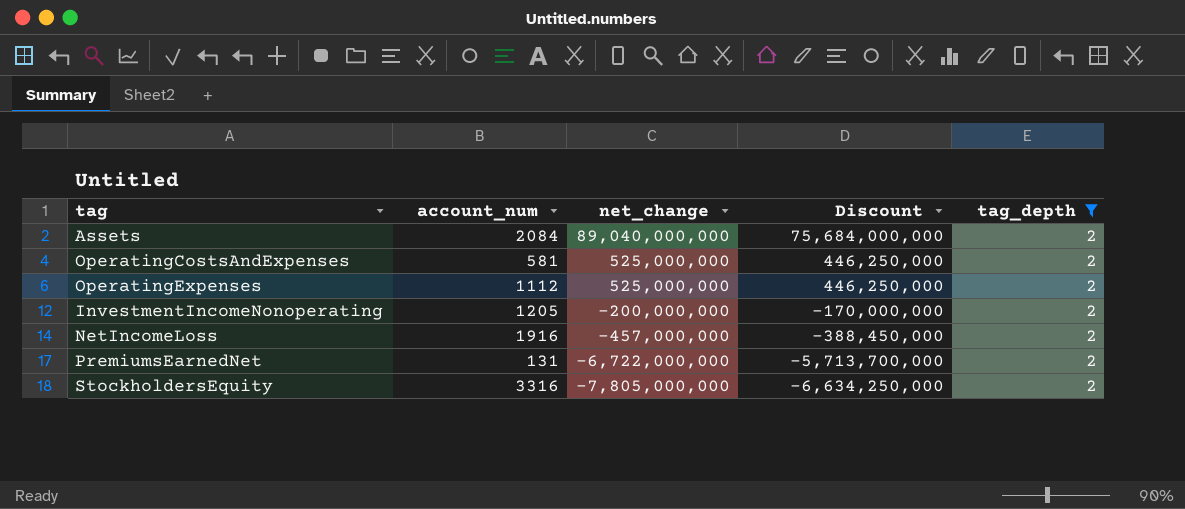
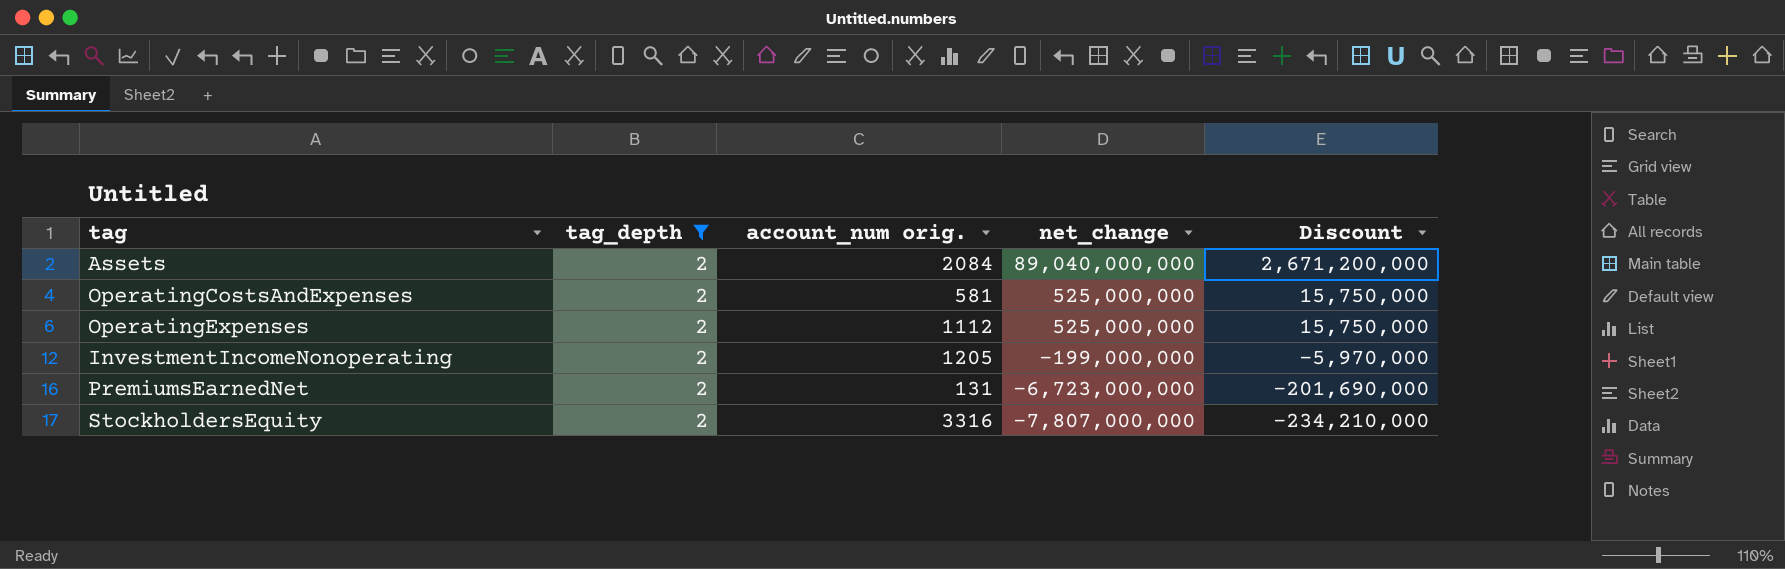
column tag_depth | position: 5 -> 2
column name: account_num -> account_num orig.
column Discount | formula: [net_change] * 0.85 -> [net_change] * 0.03
row NetIncomeLoss: 1916 | -457,000,000 | -388,450,000 | 2 -> none
InvestmentIncomeNonoperating | net_change: -200,000,000 -> -199,000,000
PremiumsEarnedNet | net_change: -6,722,000,000 -> -6,723,000,000
StockholdersEquity | net_change: -7,805,000,000 -> -7,807,000,000

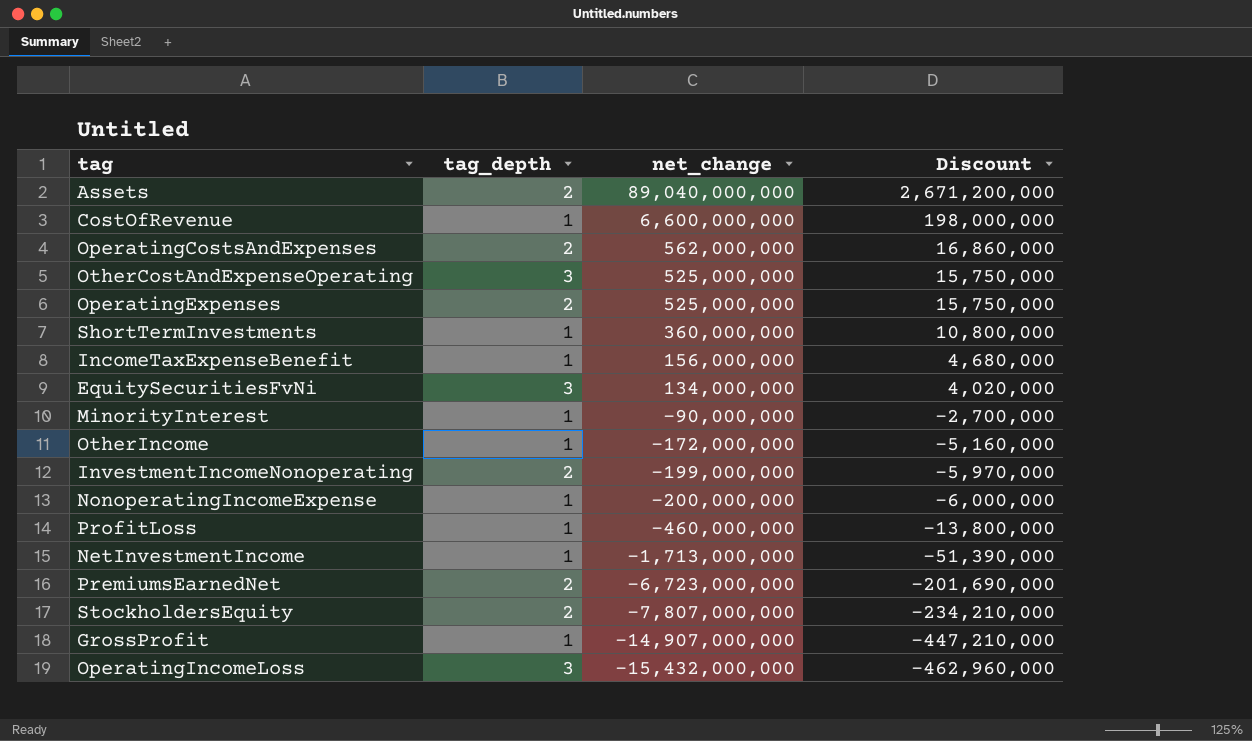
filter: tag_depth = 2 -> none
column account_num orig. | position: 3 -> none
OperatingCostsAndExpenses | net_change: 525,000,000 -> 562,000,000
OperatingCostsAndExpenses | Discount: 15,750,000 -> 16,860,000

